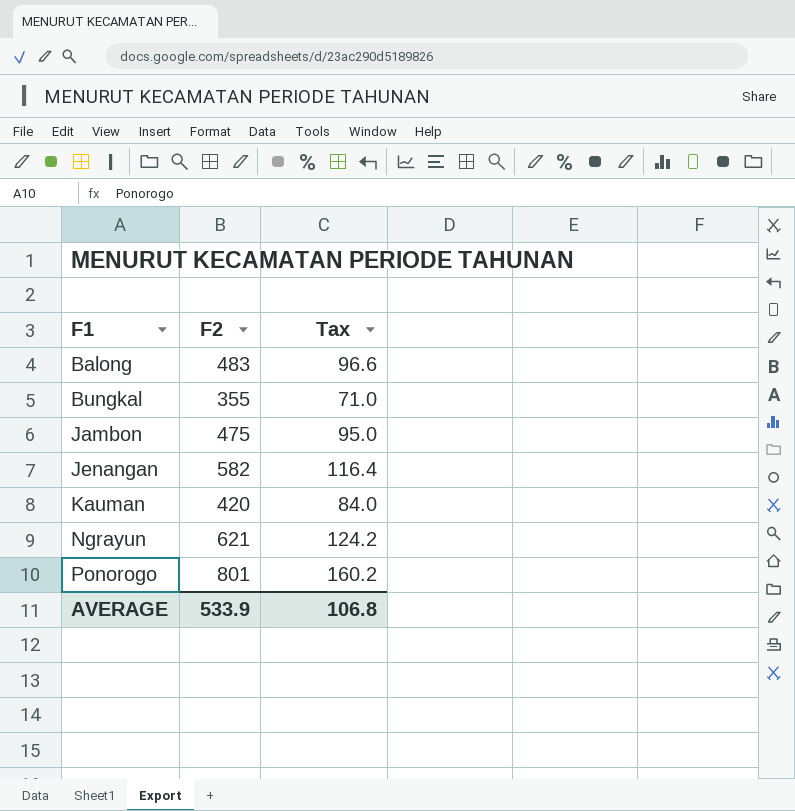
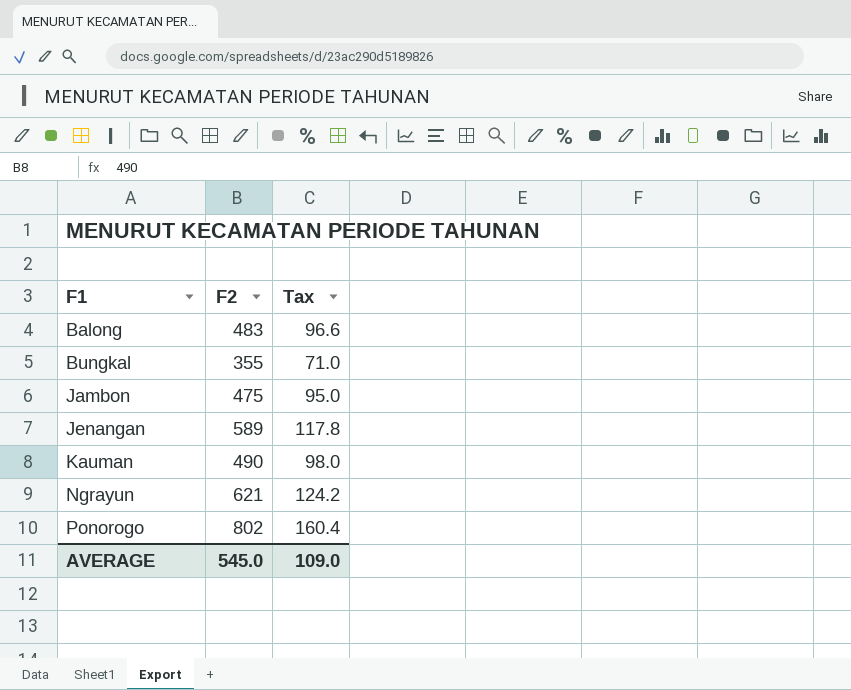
Jenangan | F2: 582 -> 589
Jenangan | Tax: 116.4 -> 117.8
Kauman | F2: 420 -> 490
Kauman | Tax: 84.0 -> 98.0
Ponorogo | F2: 801 -> 802
Ponorogo | Tax: 160.2 -> 160.4
AVERAGE | F2: 533.9 -> 545.0
AVERAGE | Tax: 106.8 -> 109.0

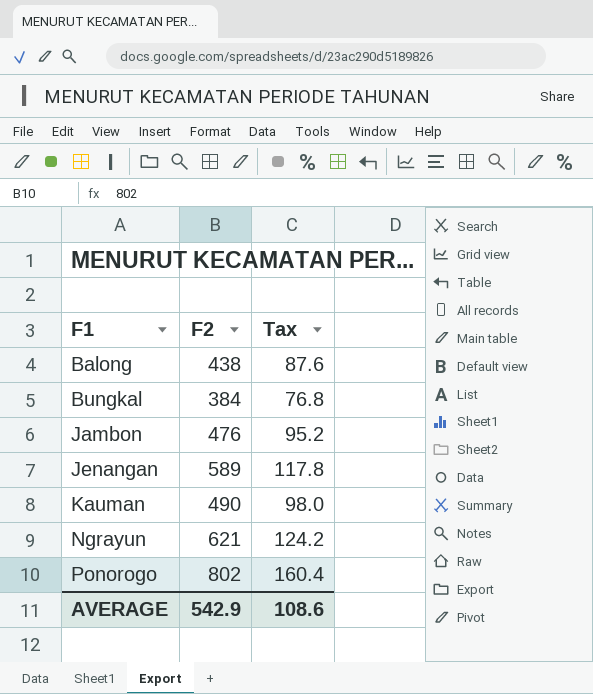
Balong | F2: 483 -> 438
Balong | Tax: 96.6 -> 87.6
Bungkal | F2: 355 -> 384
Bungkal | Tax: 71.0 -> 76.8
Jambon | F2: 475 -> 476
Jambon | Tax: 95.0 -> 95.2
AVERAGE | F2: 545.0 -> 542.9
AVERAGE | Tax: 109.0 -> 108.6

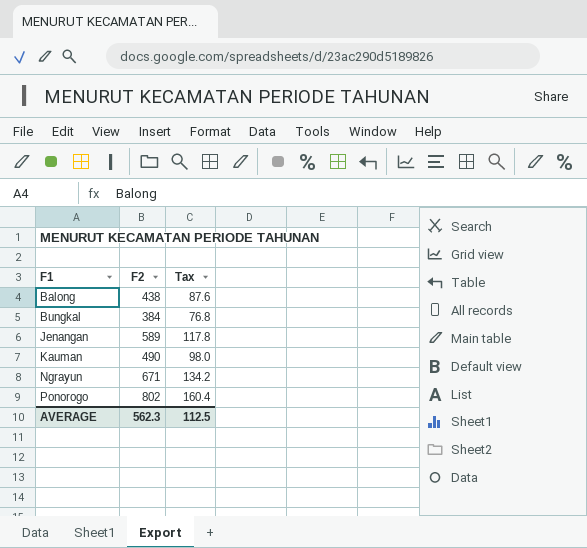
row Jambon: 476 | 95.2 -> none
Ngrayun | F2: 621 -> 671
Ngrayun | Tax: 124.2 -> 134.2
AVERAGE | F2: 542.9 -> 562.3
AVERAGE | Tax: 108.6 -> 112.5

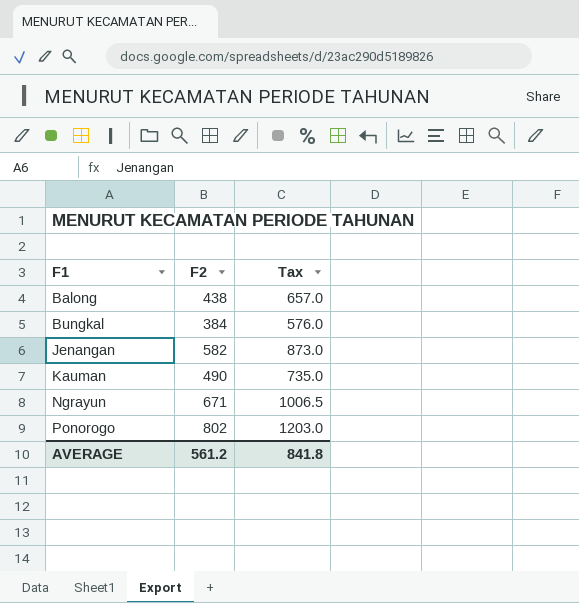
column Tax | formula: [F2] * 0.2 -> [F2] * 1.5
Jenangan | F2: 589 -> 582
AVERAGE | F2: 562.3 -> 561.2
AVERAGE | Tax: 112.5 -> 841.8

